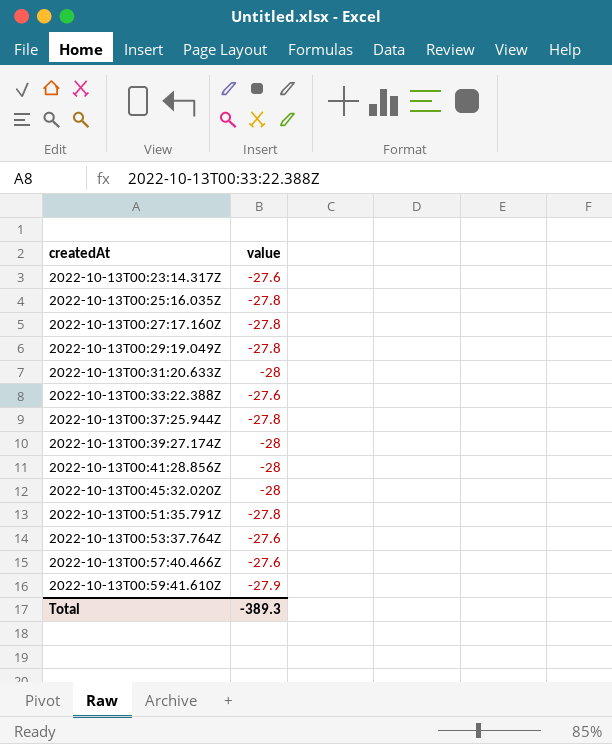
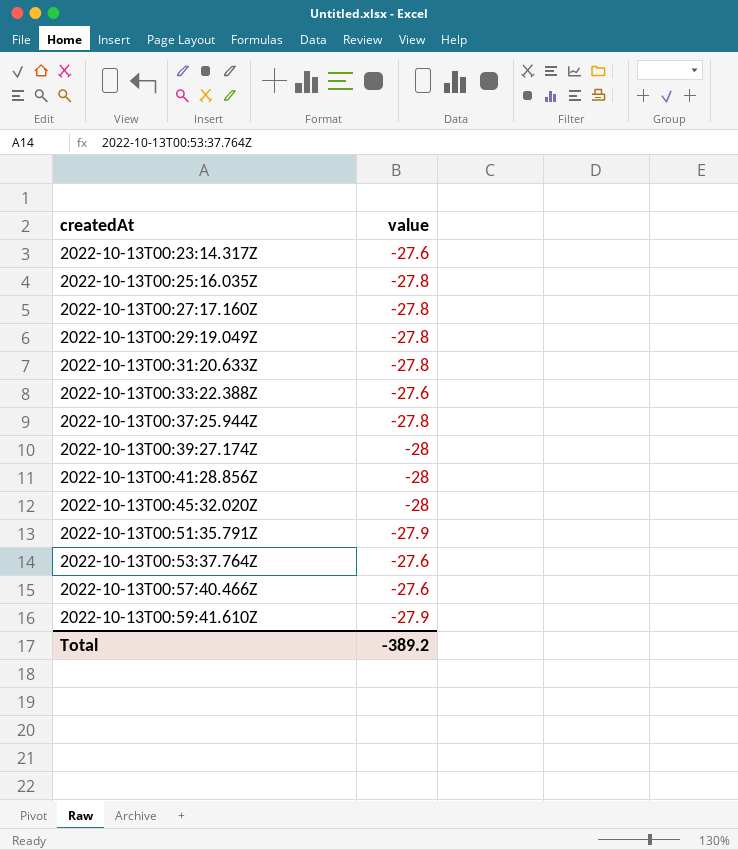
2022-10-13T00:31:20.633Z | value: -28 -> -27.8
2022-10-13T00:51:35.791Z | value: -27.8 -> -27.9
Total | value: -389.3 -> -389.2

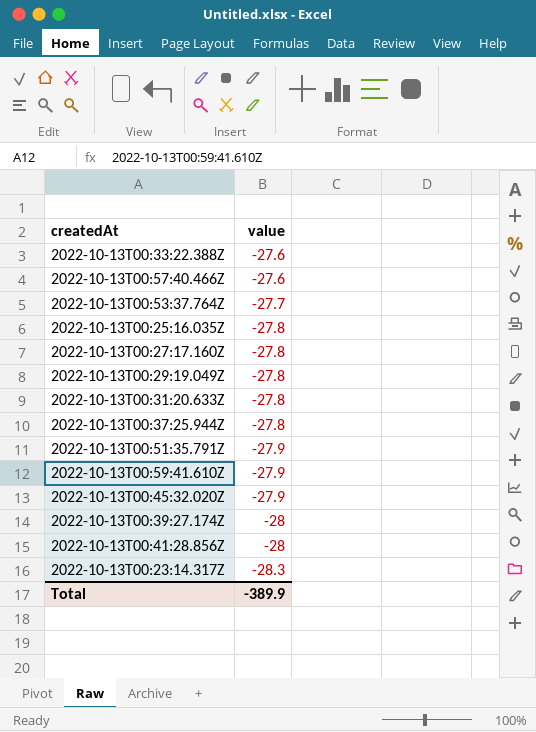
row order: createdAt ascending -> value descending
2022-10-13T00:53:37.764Z | value: -27.6 -> -27.7
2022-10-13T00:45:32.020Z | value: -28 -> -27.9
2022-10-13T00:23:14.317Z | value: -27.6 -> -28.3
Total | value: -389.2 -> -389.9

